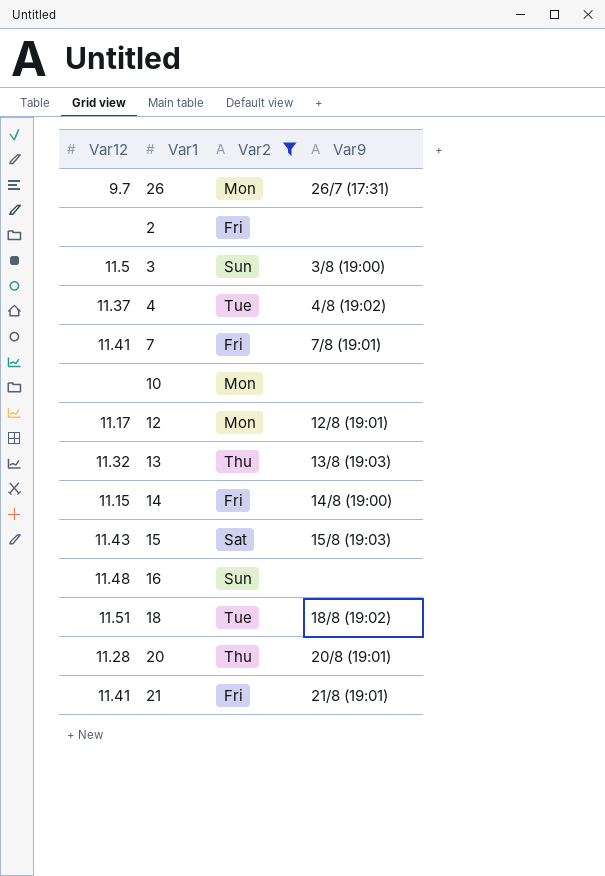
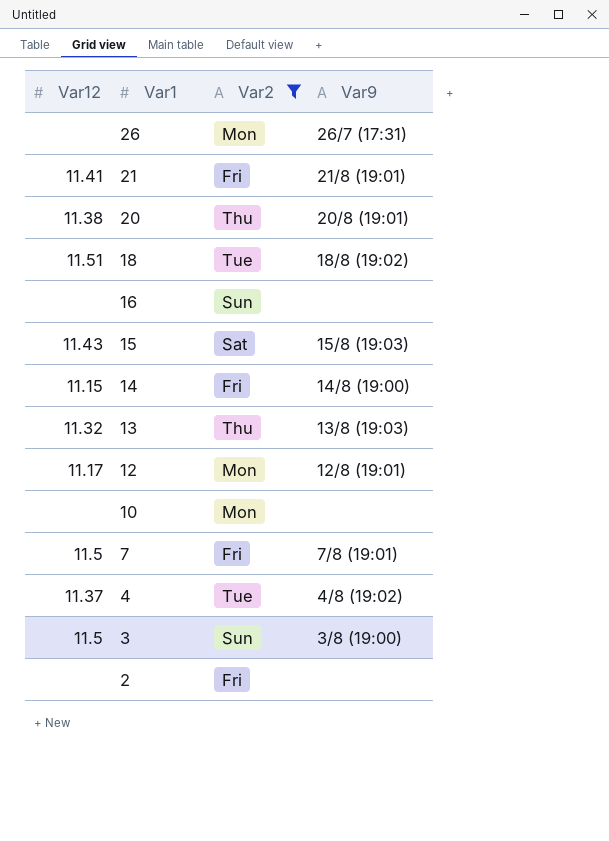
row order: none -> Var1 descending
26 | Var12: 9.7 -> none
20 | Var12: 11.28 -> 11.38
16 | Var12: 11.48 -> none
7 | Var12: 11.41 -> 11.5

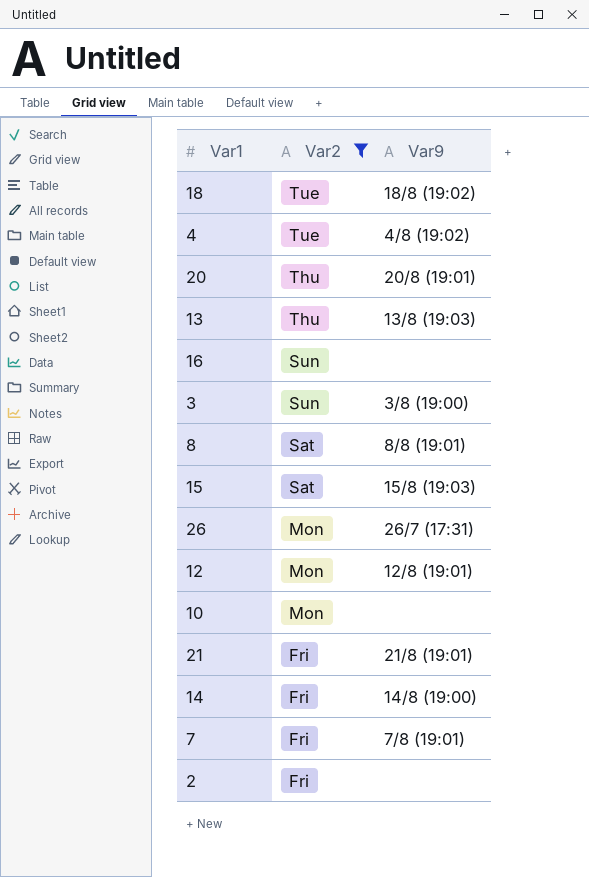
row order: Var1 descending -> Var2 descending
column Var12 | position: 1 -> none
row 8: none -> Sat | 8/8 (19:01)

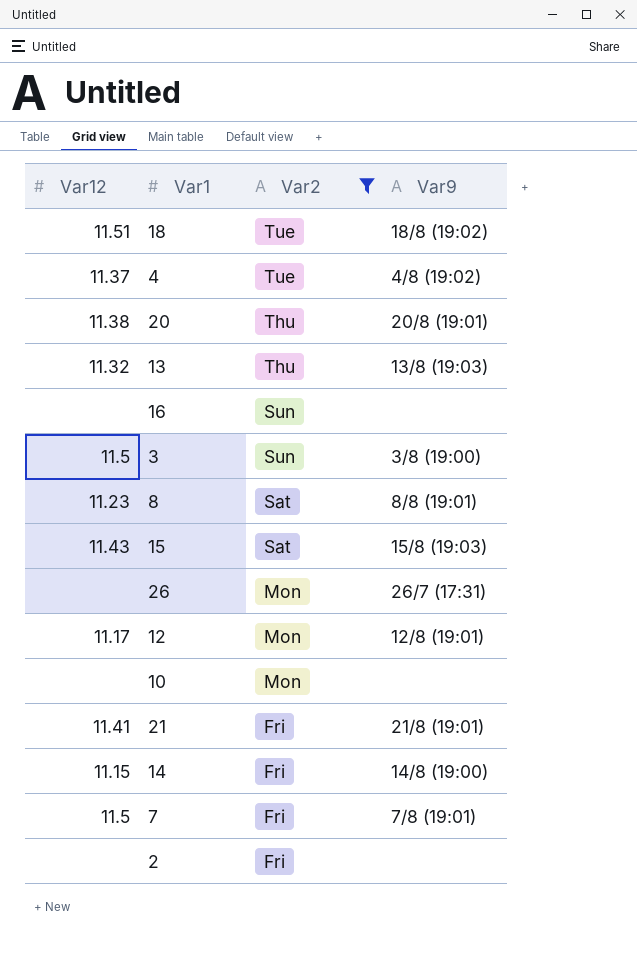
column Var12 | position: none -> 1

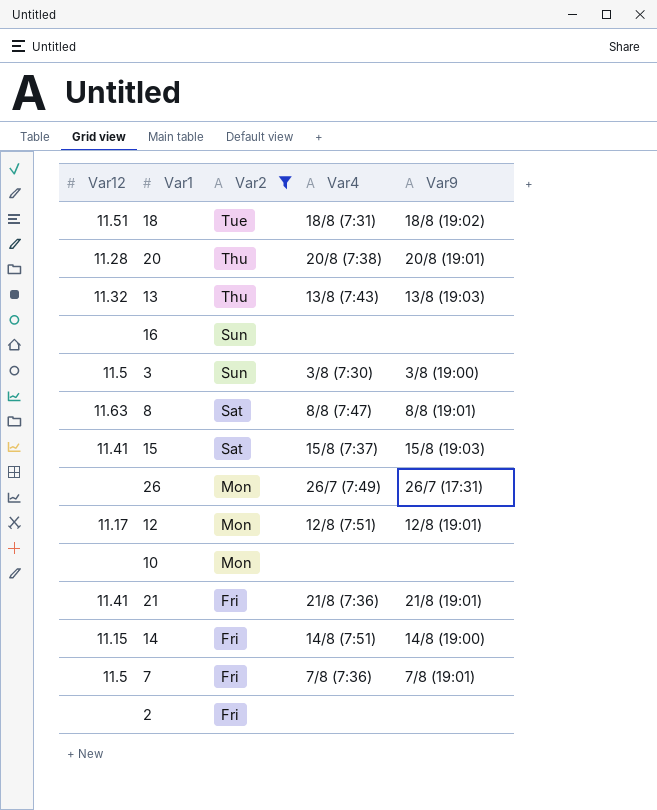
column Var4 | position: none -> 4
row 4: 11.37 | Tue | 4/8 (19:02) -> none
20 | Var12: 11.38 -> 11.28
8 | Var12: 11.23 -> 11.63
15 | Var12: 11.43 -> 11.41

